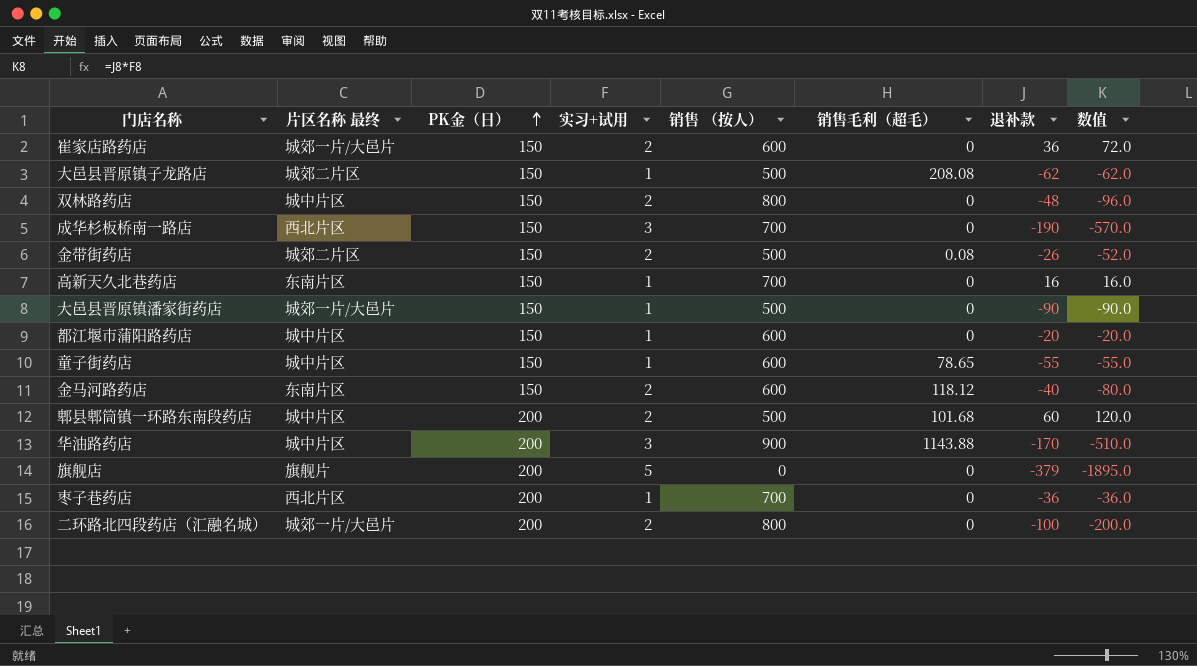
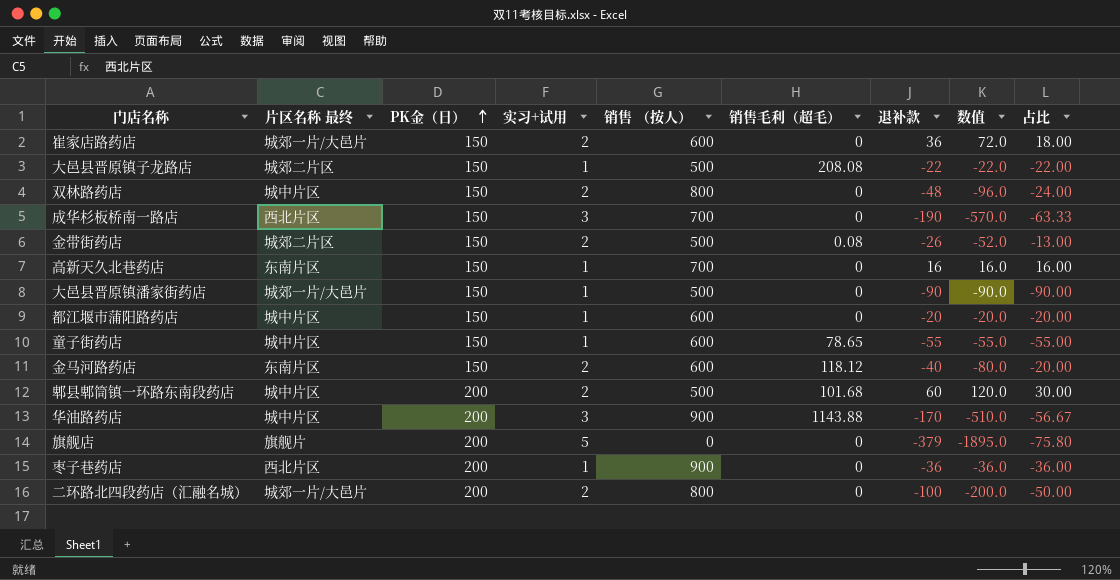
column 占比 | formula: none -> [退补款] / [实习+试用]
大邑县晋原镇子龙路店 | 退补款: -62 -> -22
大邑县晋原镇子龙路店 | 数值: -62.0 -> -22.0
枣子巷药店 | 销售 （按人）: 700 -> 900

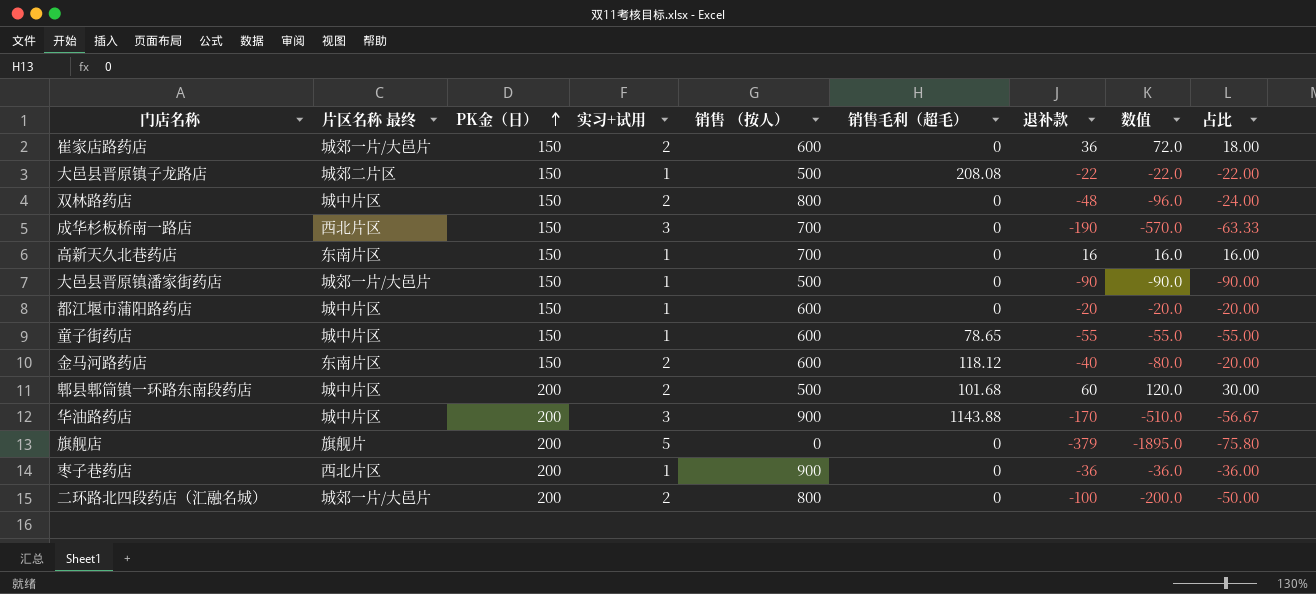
row 金带街药店: 城郊二片区 | 150 | 2 | 500 | 0.08 | -26 | -52.0 | -13.00 -> none

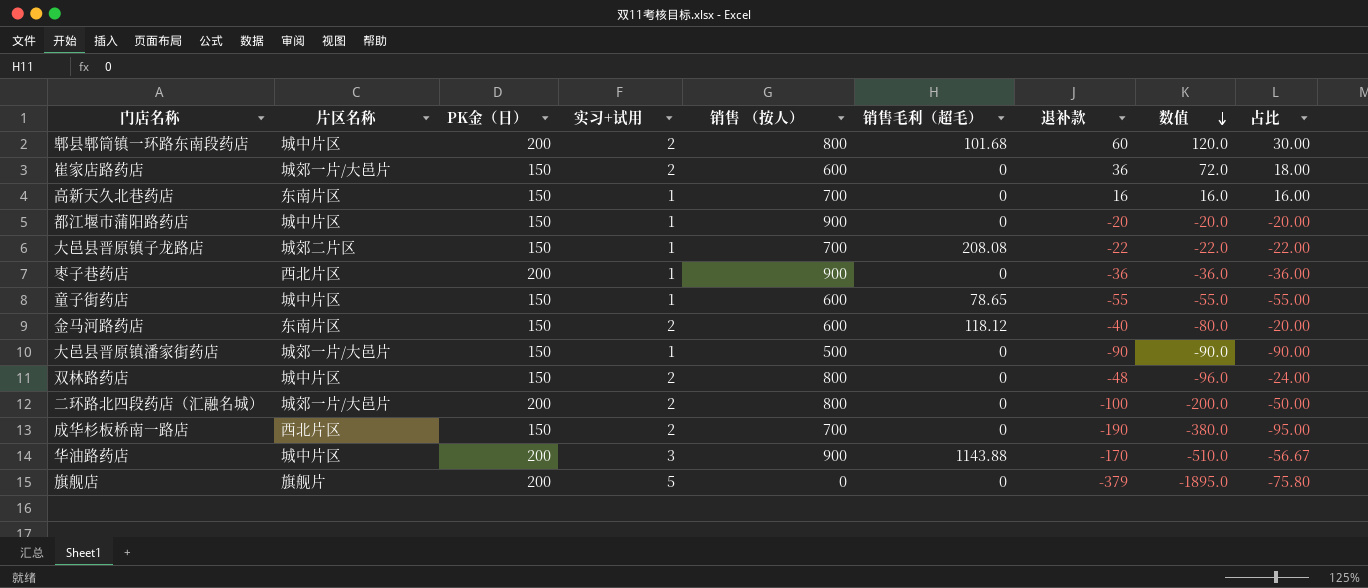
row order: PK金（日） ascending -> 数值 descending
column name: 片区名称 最终 -> 片区名称
郫县郫筒镇一环路东南段药店 | 销售 （按人）: 500 -> 800
都江堰市蒲阳路药店 | 销售 （按人）: 600 -> 900
大邑县晋原镇子龙路店 | 销售 （按人）: 500 -> 700
成华杉板桥南一路店 | 实习+试用: 3 -> 2
成华杉板桥南一路店 | 数值: -570.0 -> -380.0
成华杉板桥南一路店 | 占比: -63.33 -> -95.00

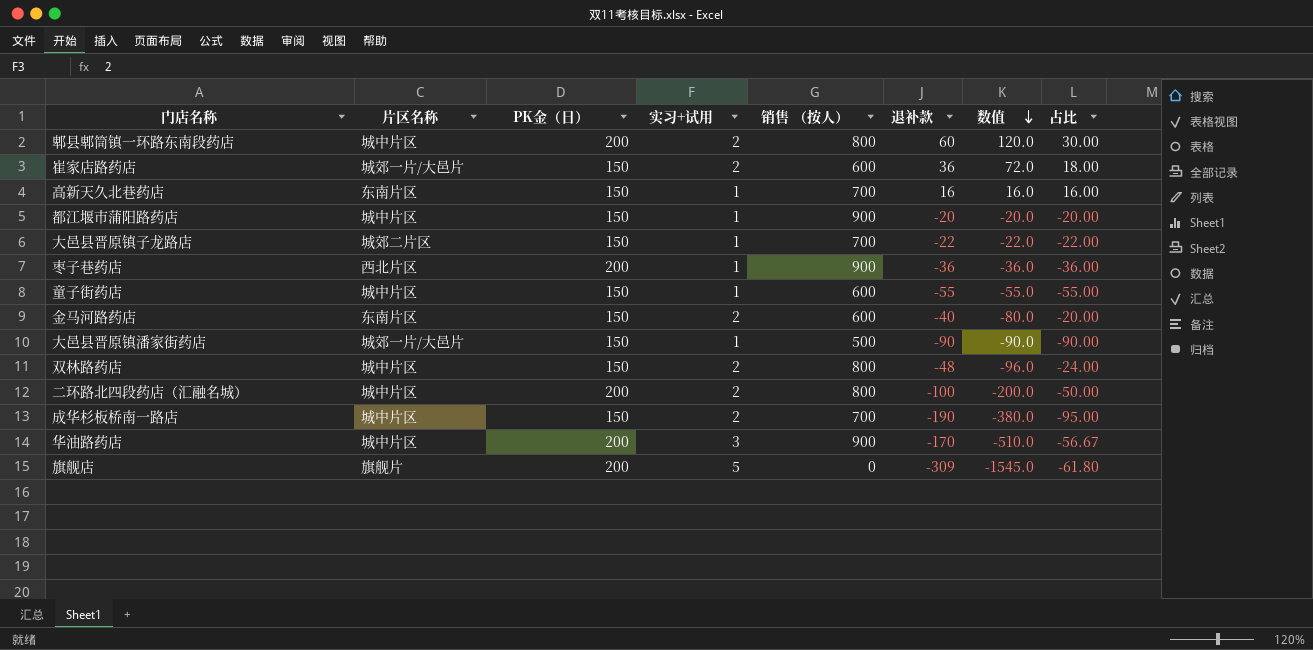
column 销售毛利（超毛） | position: 6 -> none
二环路北四段药店（汇融名城） | 片区名称: 城郊一片/大邑片 -> 城中片区
成华杉板桥南一路店 | 片区名称: 西北片区 -> 城中片区
旗舰店 | 退补款: -379 -> -309
旗舰店 | 数值: -1895.0 -> -1545.0
旗舰店 | 占比: -75.80 -> -61.80

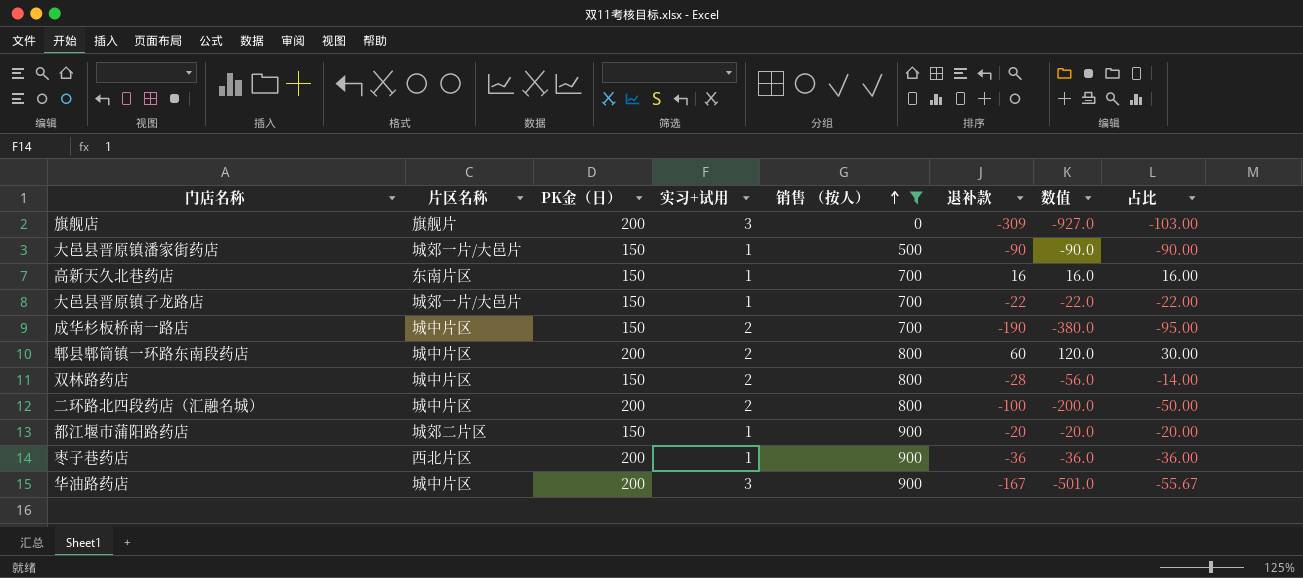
filter: none -> 销售 （按人） != 600
row order: 数值 descending -> 销售 （按人） ascending
旗舰店 | 实习+试用: 5 -> 3
旗舰店 | 数值: -1545.0 -> -927.0
旗舰店 | 占比: -61.80 -> -103.00
大邑县晋原镇子龙路店 | 片区名称: 城郊二片区 -> 城郊一片/大邑片
双林路药店 | 退补款: -48 -> -28
双林路药店 | 数值: -96.0 -> -56.0
双林路药店 | 占比: -24.00 -> -14.00
都江堰市蒲阳路药店 | 片区名称: 城中片区 -> 城郊二片区
华油路药店 | 退补款: -170 -> -167
华油路药店 | 数值: -510.0 -> -501.0
华油路药店 | 占比: -56.67 -> -55.67

